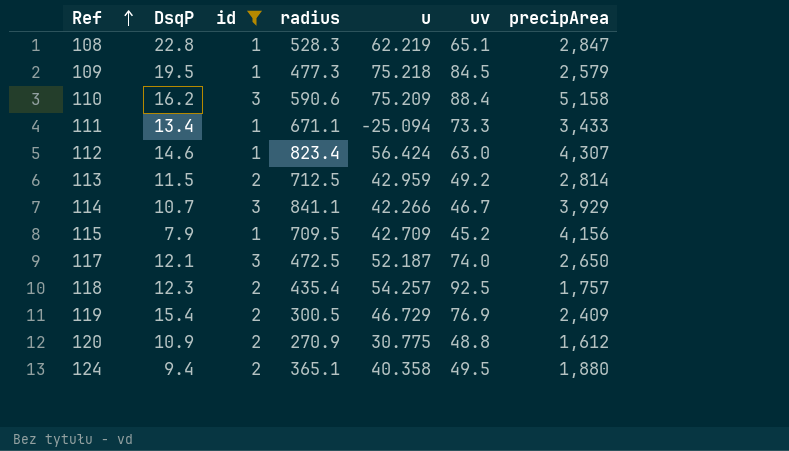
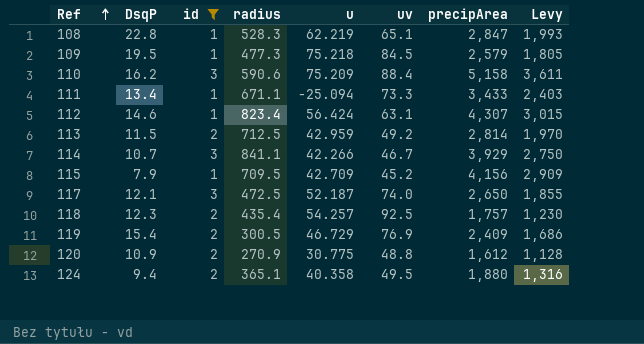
column Levy | formula: none -> [precipArea] * 0.7
112 | uv: 63.0 -> 63.1

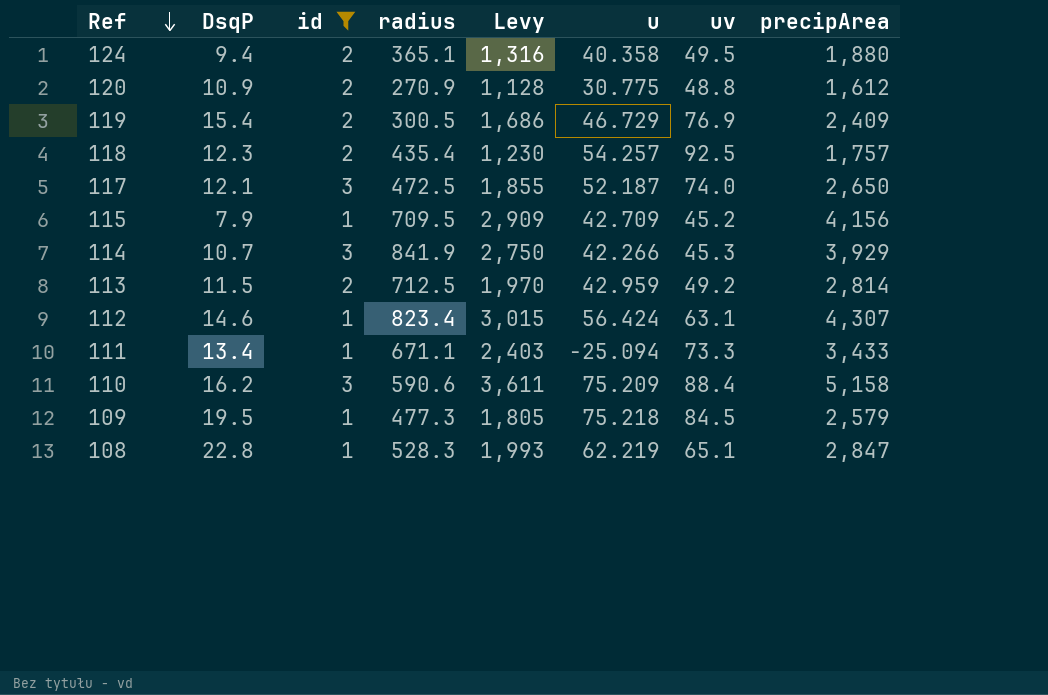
row order: Ref ascending -> Ref descending
column Levy | position: 8 -> 5
114 | radius: 841.1 -> 841.9
114 | uv: 46.7 -> 45.3

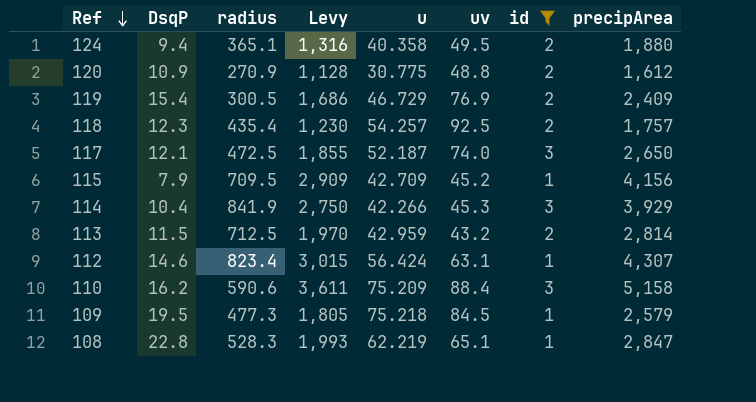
column id | position: 3 -> 7
row 111: 13.4 | 1 | 671.1 | 2,403 | -25.094 | 73.3 | 3,433 -> none
114 | DsqP: 10.7 -> 10.4
113 | uv: 49.2 -> 43.2

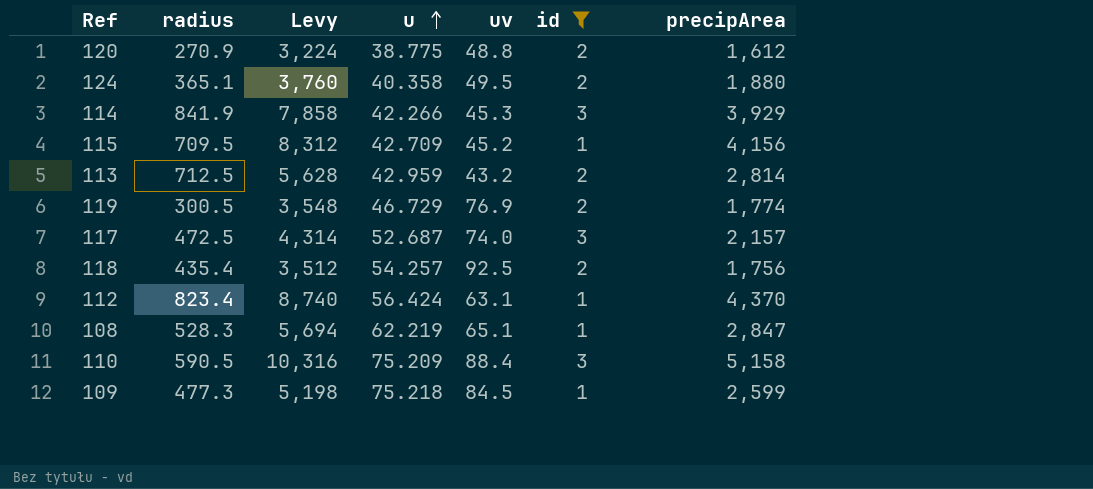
row order: Ref descending -> u ascending
column DsqP | position: 2 -> none
column Levy | formula: [precipArea] * 0.7 -> [precipArea] * 2
120 | u: 30.775 -> 38.775
119 | precipArea: 2,409 -> 1,774
117 | u: 52.187 -> 52.687
117 | precipArea: 2,650 -> 2,157
118 | precipArea: 1,757 -> 1,756
112 | precipArea: 4,307 -> 4,370
110 | radius: 590.6 -> 590.5
109 | precipArea: 2,579 -> 2,599

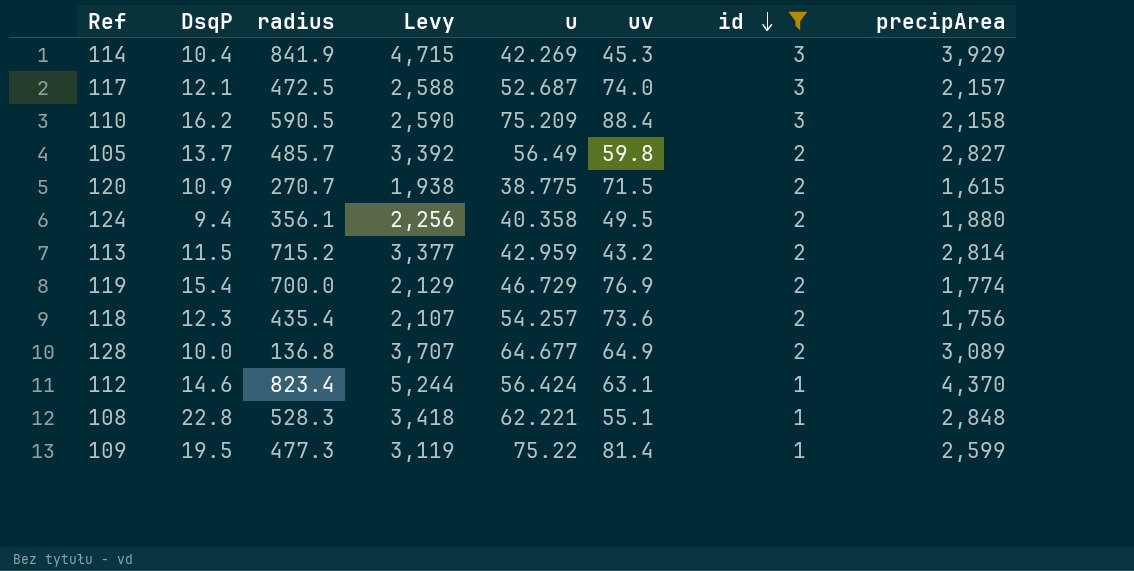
row order: u ascending -> id descending
column DsqP | position: none -> 2
column Levy | formula: [precipArea] * 2 -> [precipArea] * 1.2
row 115: 709.5 | 8,312 | 42.709 | 45.2 | 1 | 4,156 -> none
114 | u: 42.266 -> 42.269
110 | precipArea: 5,158 -> 2,158
row 105: none -> 13.7 | 485.7 | 3,392 | 56.49 | 59.8 | 2 | 2,827
120 | radius: 270.9 -> 270.7
120 | uv: 48.8 -> 71.5
120 | precipArea: 1,612 -> 1,615
124 | radius: 365.1 -> 356.1
113 | radius: 712.5 -> 715.2
119 | radius: 300.5 -> 700.0
118 | uv: 92.5 -> 73.6
row 128: none -> 10.0 | 136.8 | 3,707 | 64.677 | 64.9 | 2 | 3,089
108 | u: 62.219 -> 62.221
108 | uv: 65.1 -> 55.1
108 | precipArea: 2,847 -> 2,848
109 | u: 75.218 -> 75.22
109 | uv: 84.5 -> 81.4

